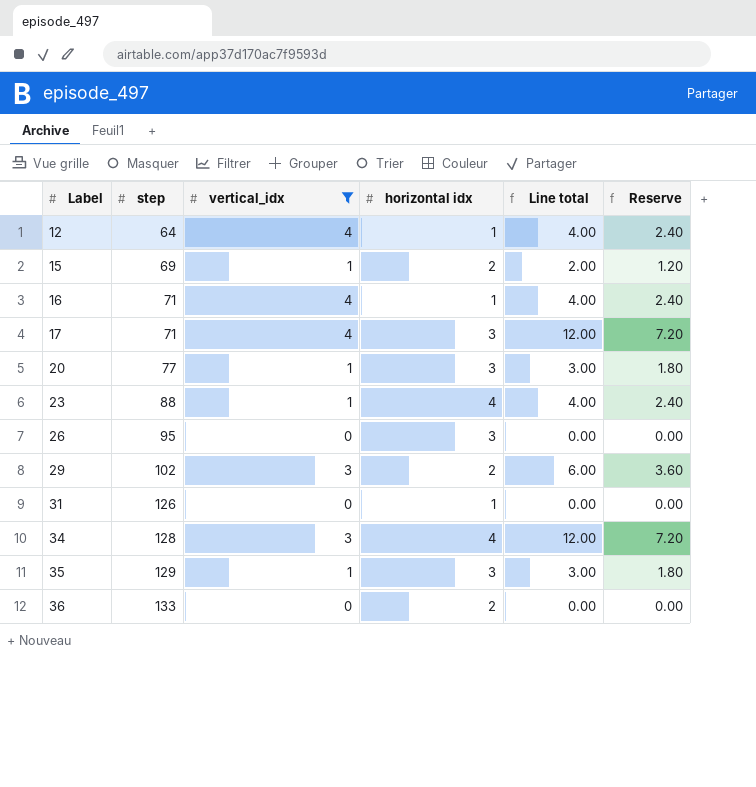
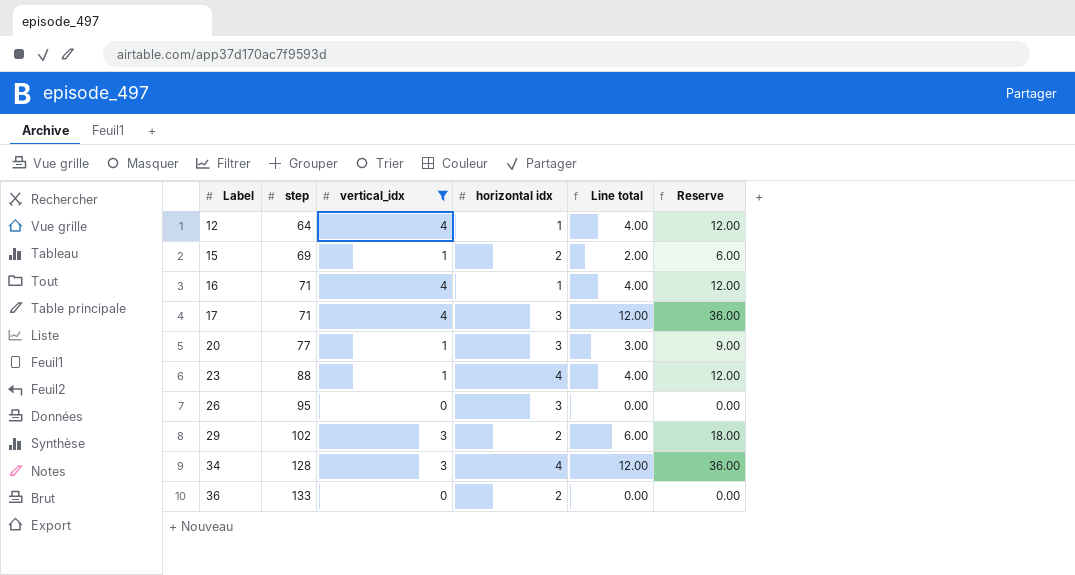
column Reserve | formula: [Line total] * 0.6 -> [Line total] * 3
row 31: 126 | 0 | 1 | 0.00 | 0.00 -> none
row 35: 129 | 1 | 3 | 3.00 | 1.80 -> none

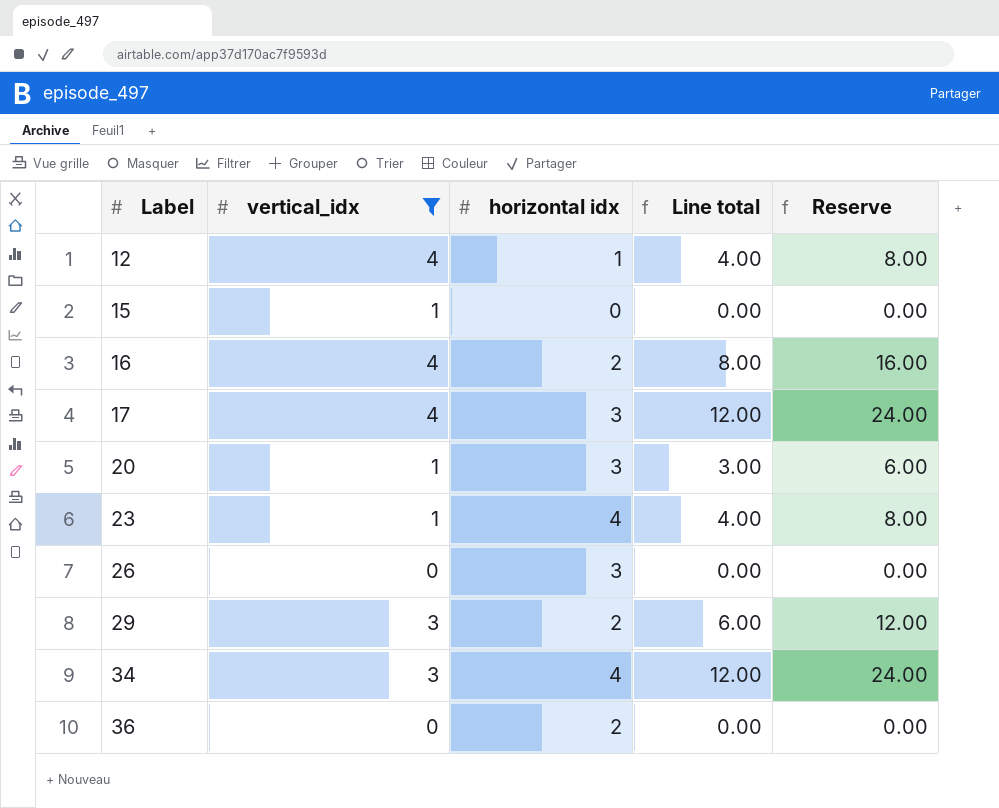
column step | position: 2 -> none
column Reserve | formula: [Line total] * 3 -> [Line total] * 2
15 | horizontal idx: 2 -> 0
15 | Line total: 2.00 -> 0.00
16 | horizontal idx: 1 -> 2
16 | Line total: 4.00 -> 8.00

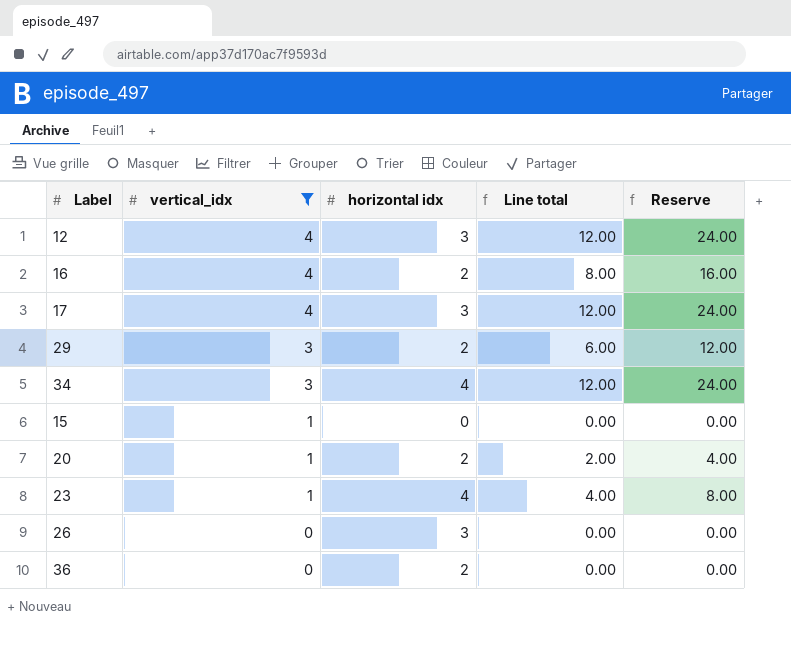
row order: Label ascending -> vertical_idx descending
12 | horizontal idx: 1 -> 3
12 | Line total: 4.00 -> 12.00
12 | Reserve: 8.00 -> 24.00
20 | horizontal idx: 3 -> 2
20 | Line total: 3.00 -> 2.00
20 | Reserve: 6.00 -> 4.00

